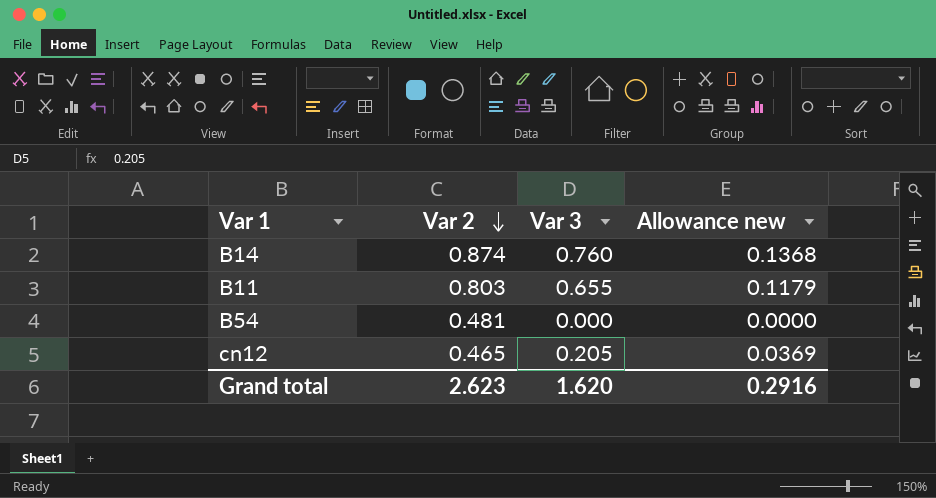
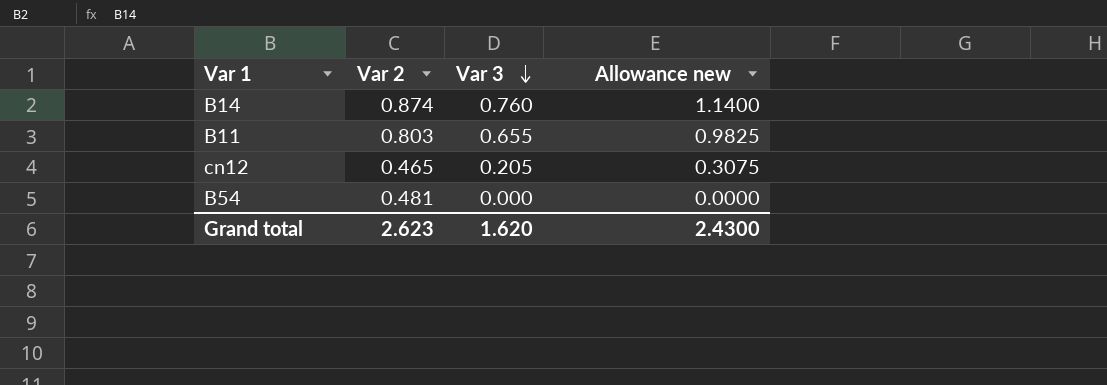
row order: Var 2 descending -> Var 3 descending
column Allowance new | formula: [Var 3] * 0.18 -> [Var 3] * 1.5
Grand total | Allowance new: 0.2916 -> 2.4300

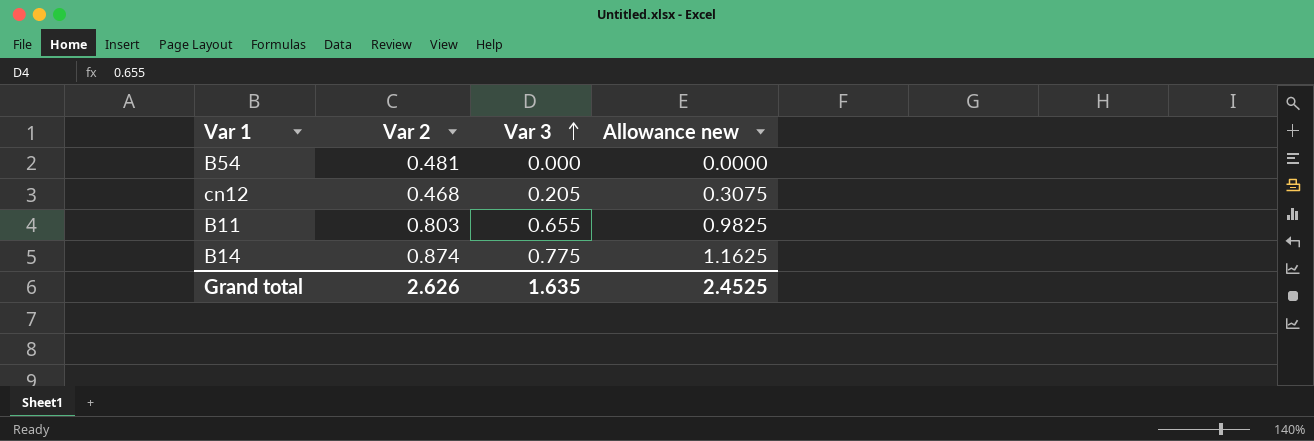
row order: Var 3 descending -> Var 3 ascending
cn12 | Var 2: 0.465 -> 0.468
B14 | Var 3: 0.760 -> 0.775
B14 | Allowance new: 1.1400 -> 1.1625
Grand total | Var 2: 2.623 -> 2.626
Grand total | Var 3: 1.620 -> 1.635
Grand total | Allowance new: 2.4300 -> 2.4525

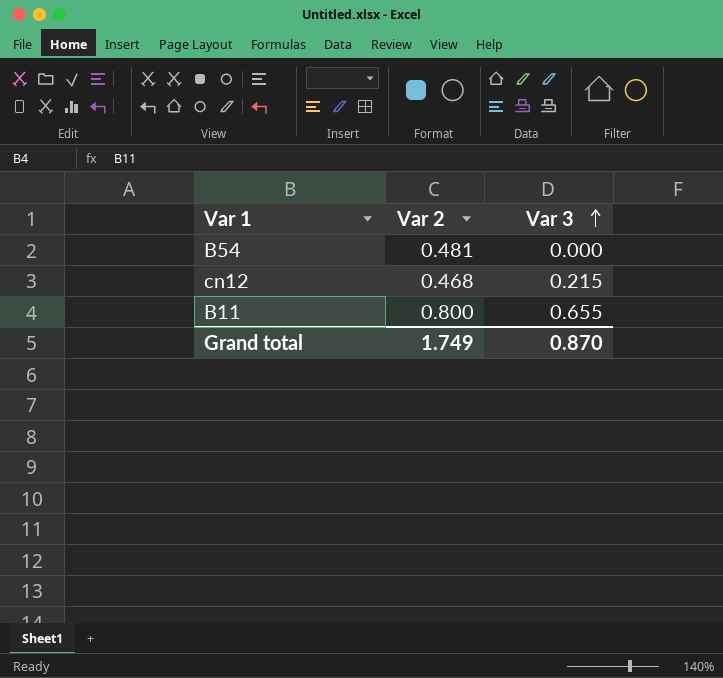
column Allowance new | formula: [Var 3] * 1.5 -> none
row B14: 0.874 | 0.775 | 1.1625 -> none
cn12 | Var 3: 0.205 -> 0.215
B11 | Var 2: 0.803 -> 0.800
Grand total | Var 2: 2.626 -> 1.749
Grand total | Var 3: 1.635 -> 0.870

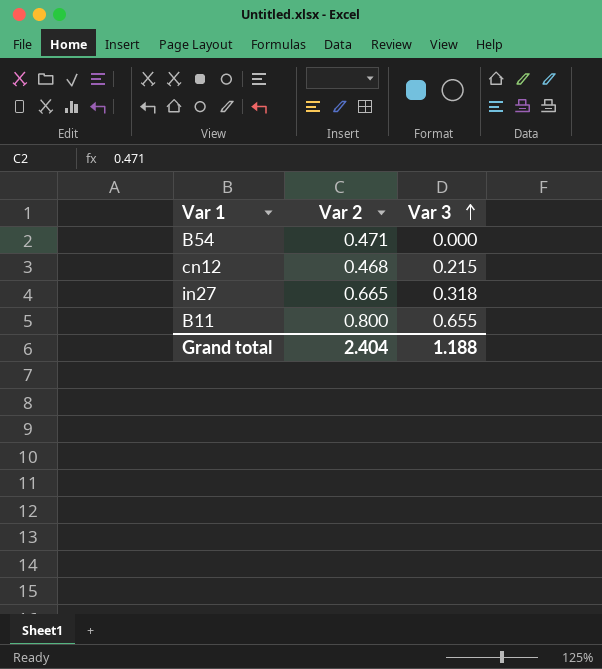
B54 | Var 2: 0.481 -> 0.471
row in27: none -> 0.665 | 0.318
Grand total | Var 2: 1.749 -> 2.404
Grand total | Var 3: 0.870 -> 1.188

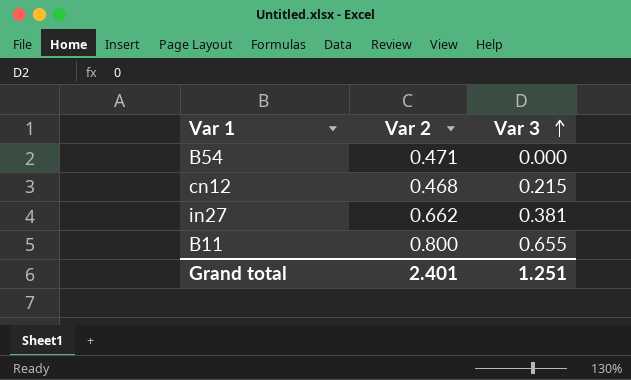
in27 | Var 2: 0.665 -> 0.662
in27 | Var 3: 0.318 -> 0.381
Grand total | Var 2: 2.404 -> 2.401
Grand total | Var 3: 1.188 -> 1.251

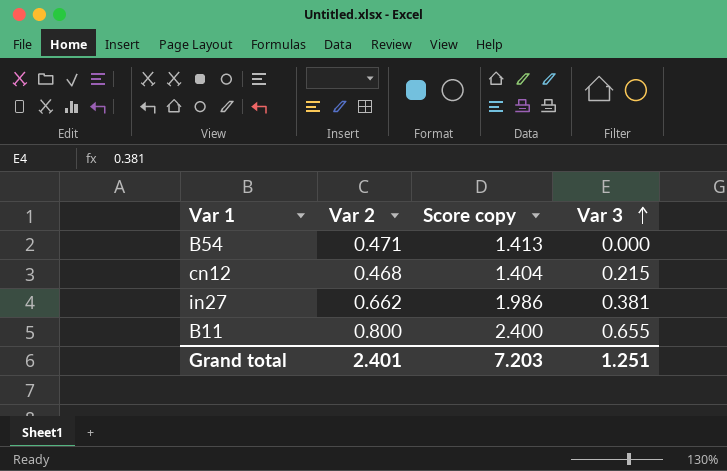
column Score copy | formula: none -> [Var 2] * 3

